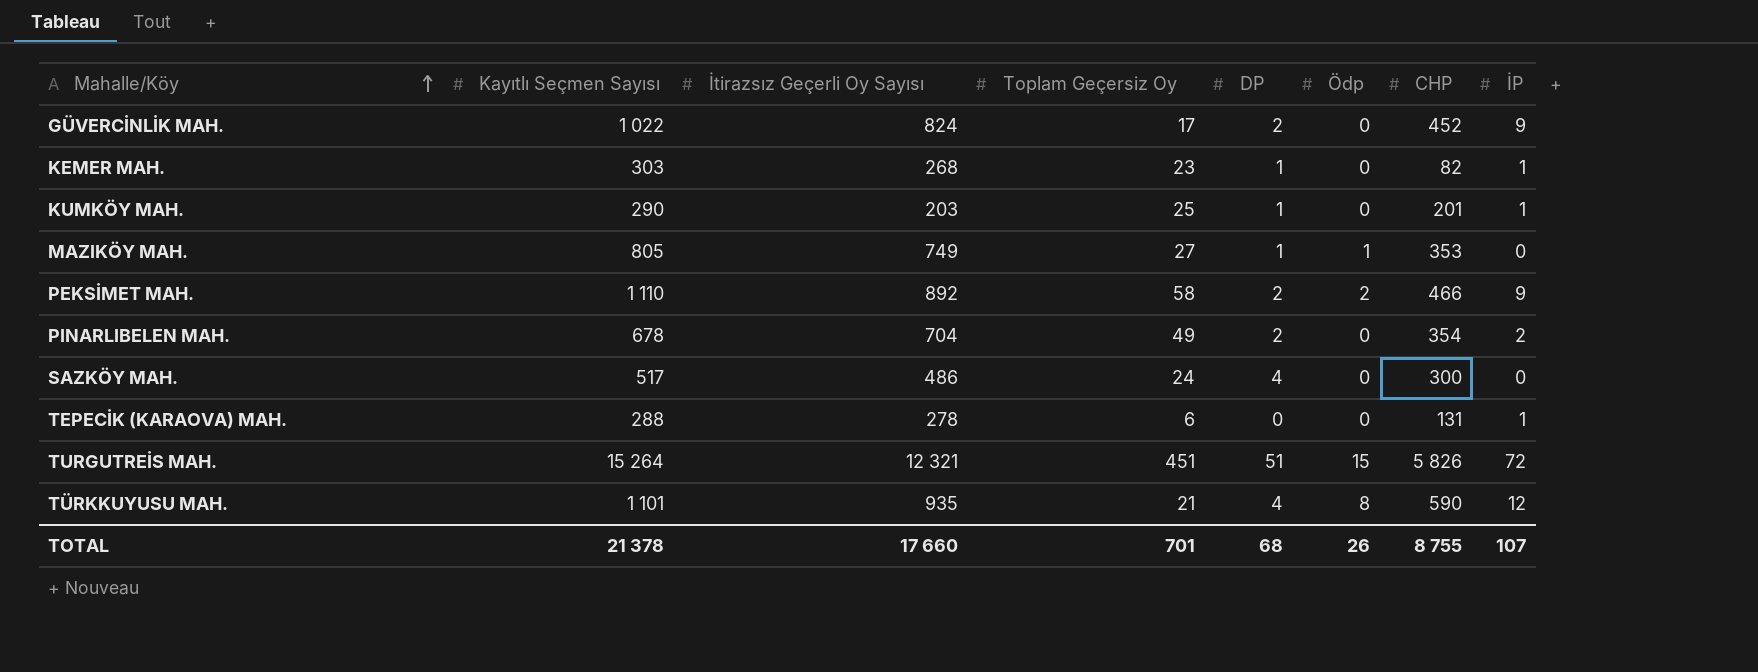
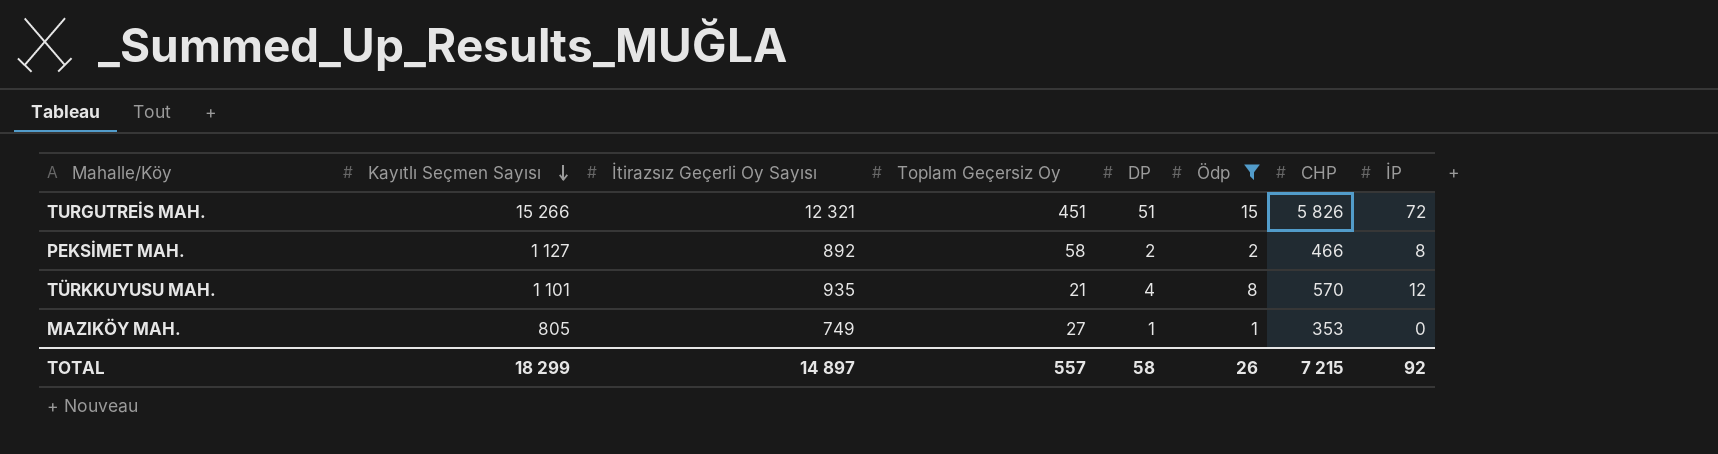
filter: none -> Ödp != 0
row order: Mahalle/Köy ascending -> Kayıtlı Seçmen Sayısı descending
TURGUTREİS MAH. | Kayıtlı Seçmen Sayısı: 15 264 -> 15 266
PEKSİMET MAH. | Kayıtlı Seçmen Sayısı: 1 110 -> 1 127
PEKSİMET MAH. | İP: 9 -> 8
TÜRKKUYUSU MAH. | CHP: 590 -> 570
TOTAL | Kayıtlı Seçmen Sayısı: 21 378 -> 18 299
TOTAL | İtirazsız Geçerli Oy Sayısı: 17 660 -> 14 897
TOTAL | Toplam Geçersiz Oy: 701 -> 557
TOTAL | DP: 68 -> 58
TOTAL | CHP: 8 755 -> 7 215
TOTAL | İP: 107 -> 92

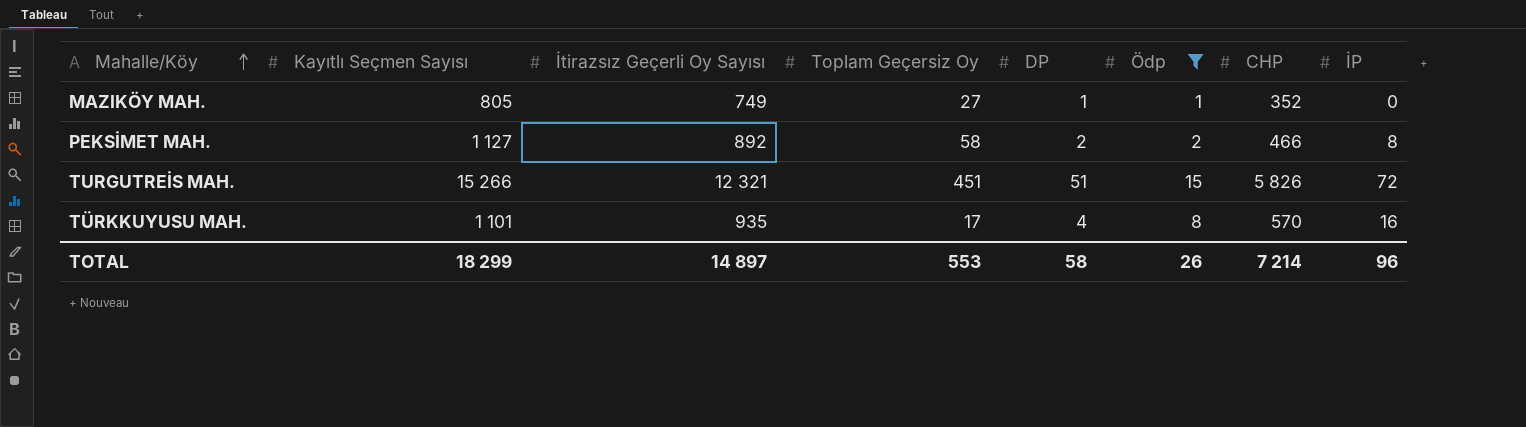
row order: Kayıtlı Seçmen Sayısı descending -> Mahalle/Köy ascending
MAZIKÖY MAH. | CHP: 353 -> 352
TÜRKKUYUSU MAH. | Toplam Geçersiz Oy: 21 -> 17
TÜRKKUYUSU MAH. | İP: 12 -> 16
TOTAL | Toplam Geçersiz Oy: 557 -> 553
TOTAL | CHP: 7 215 -> 7 214
TOTAL | İP: 92 -> 96

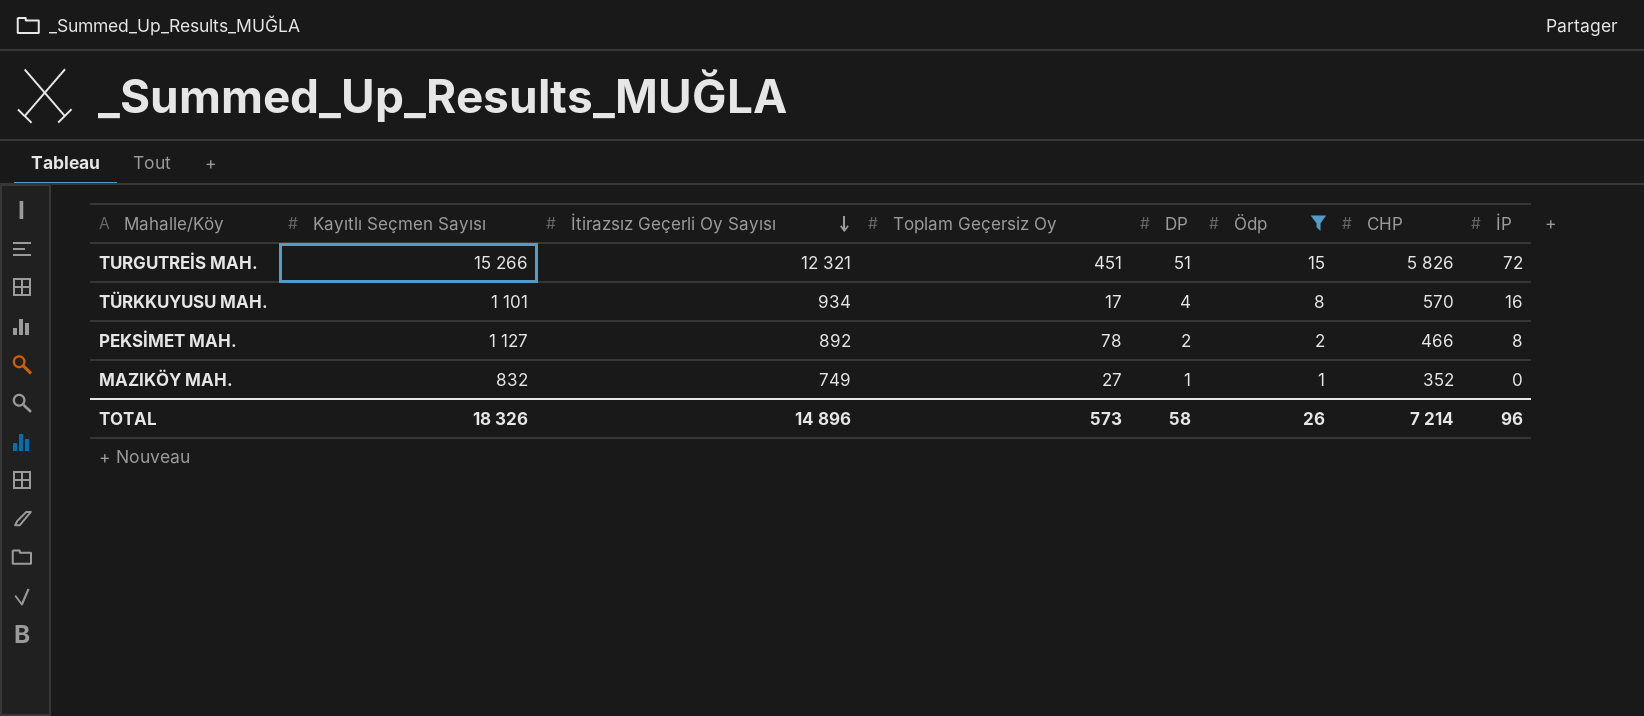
row order: Mahalle/Köy ascending -> İtirazsız Geçerli Oy Sayısı descending
TÜRKKUYUSU MAH. | İtirazsız Geçerli Oy Sayısı: 935 -> 934
PEKSİMET MAH. | Toplam Geçersiz Oy: 58 -> 78
MAZIKÖY MAH. | Kayıtlı Seçmen Sayısı: 805 -> 832
TOTAL | Kayıtlı Seçmen Sayısı: 18 299 -> 18 326
TOTAL | İtirazsız Geçerli Oy Sayısı: 14 897 -> 14 896
TOTAL | Toplam Geçersiz Oy: 553 -> 573

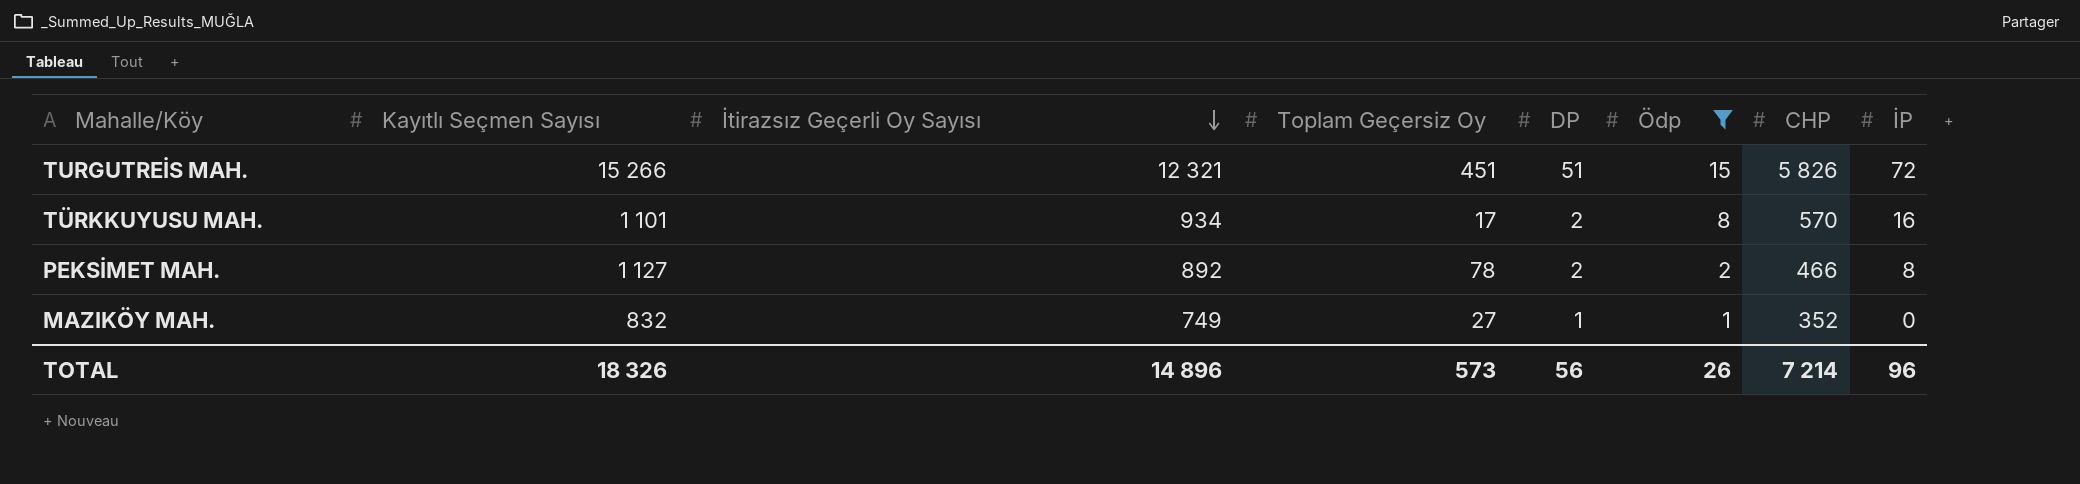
TÜRKKUYUSU MAH. | DP: 4 -> 2
TOTAL | DP: 58 -> 56

